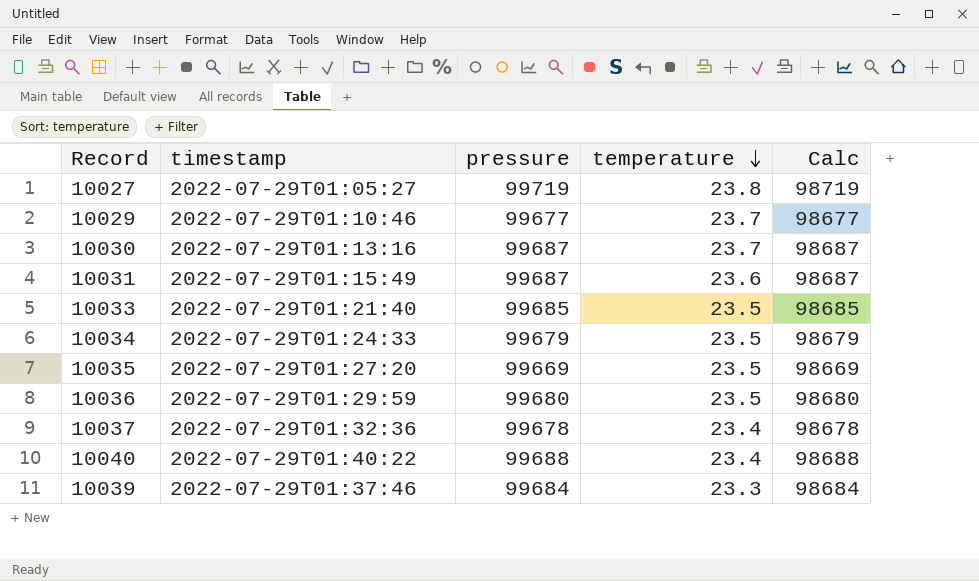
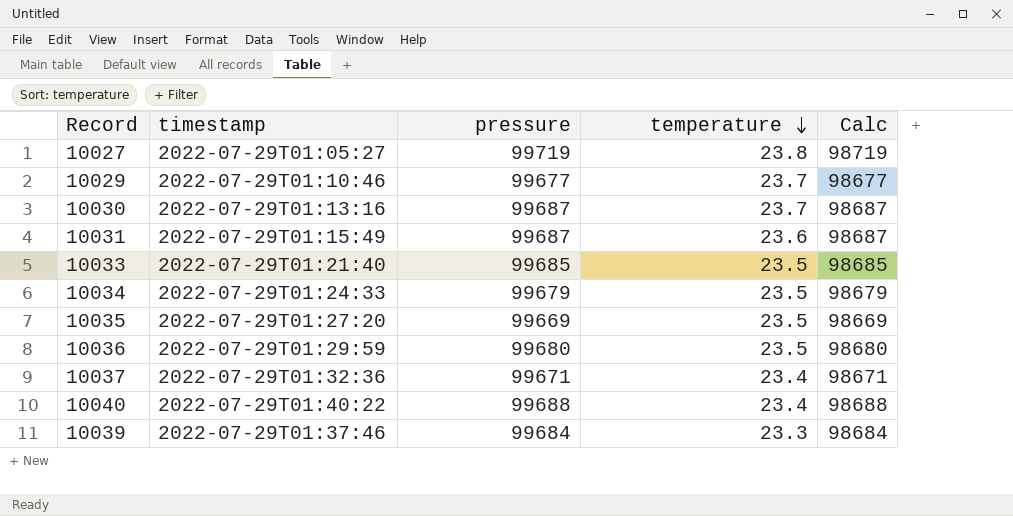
10037 | pressure: 99678 -> 99671
10037 | Calc: 98678 -> 98671

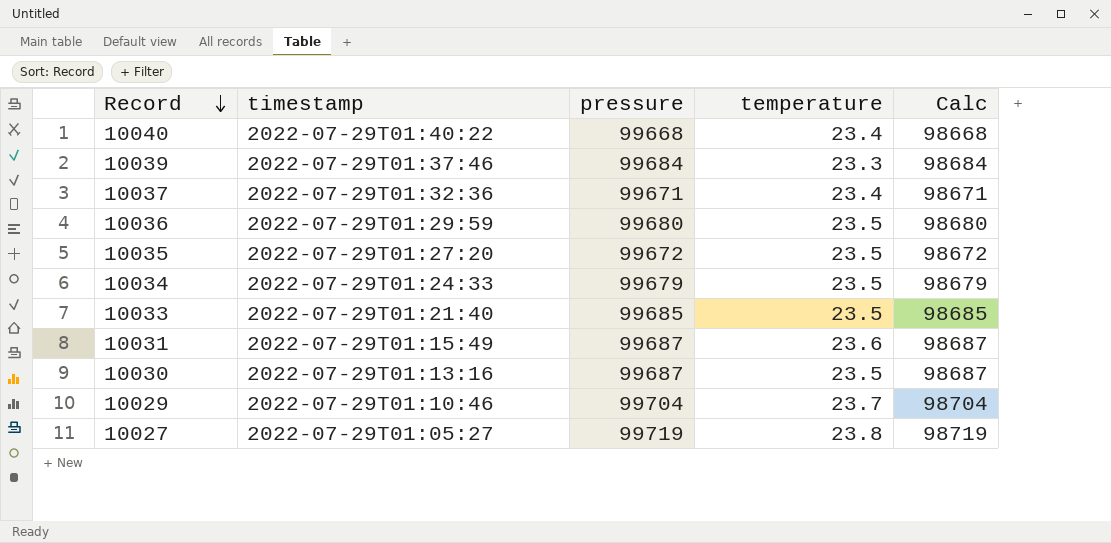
row order: temperature descending -> Record descending
10040 | pressure: 99688 -> 99668
10040 | Calc: 98688 -> 98668
10035 | pressure: 99669 -> 99672
10035 | Calc: 98669 -> 98672
10030 | temperature: 23.7 -> 23.5
10029 | pressure: 99677 -> 99704
10029 | Calc: 98677 -> 98704

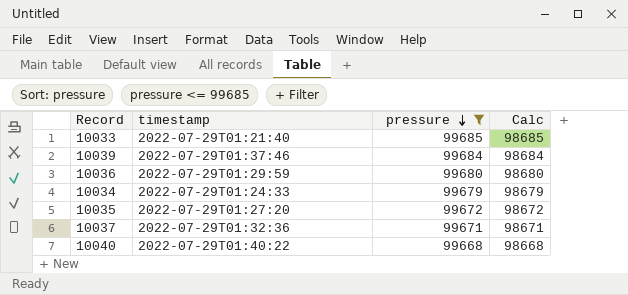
filter: none -> pressure <= 99685
row order: Record descending -> pressure descending
column temperature | position: 4 -> none

